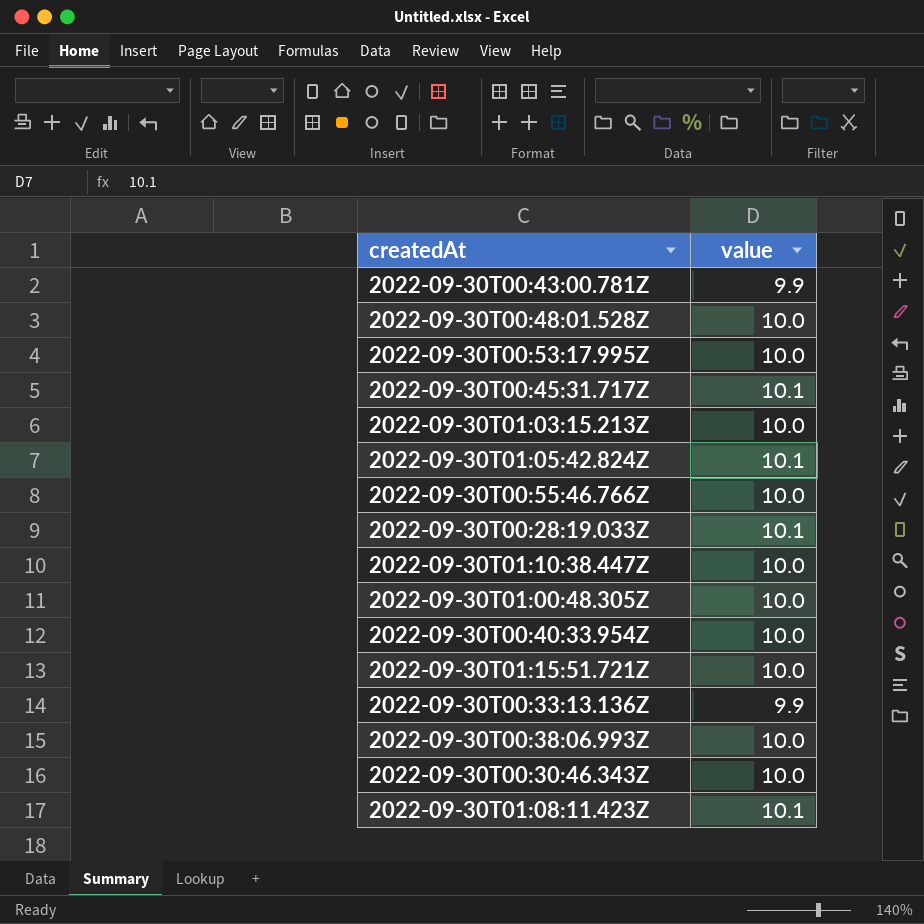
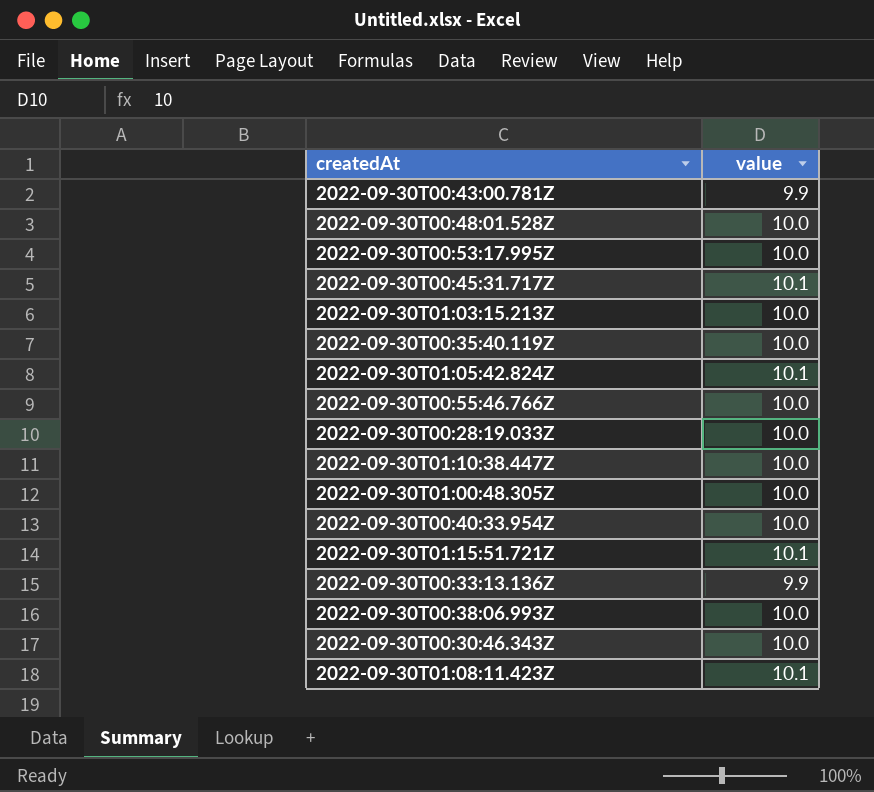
row 2022-09-30T00:35:40.119Z: none -> 10.0
2022-09-30T00:28:19.033Z | value: 10.1 -> 10.0
2022-09-30T01:15:51.721Z | value: 10.0 -> 10.1

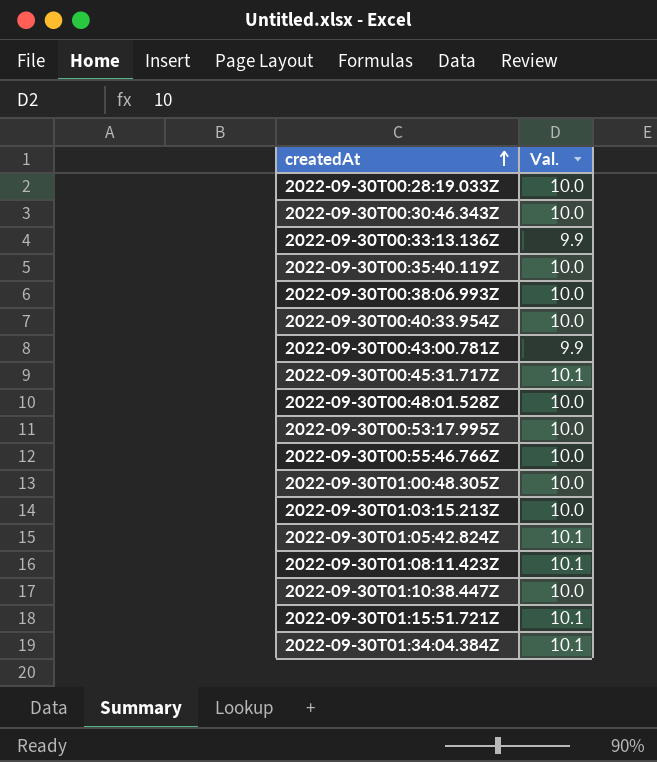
row order: none -> createdAt ascending
column name: value -> Val.
row 2022-09-30T01:34:04.384Z: none -> 10.1

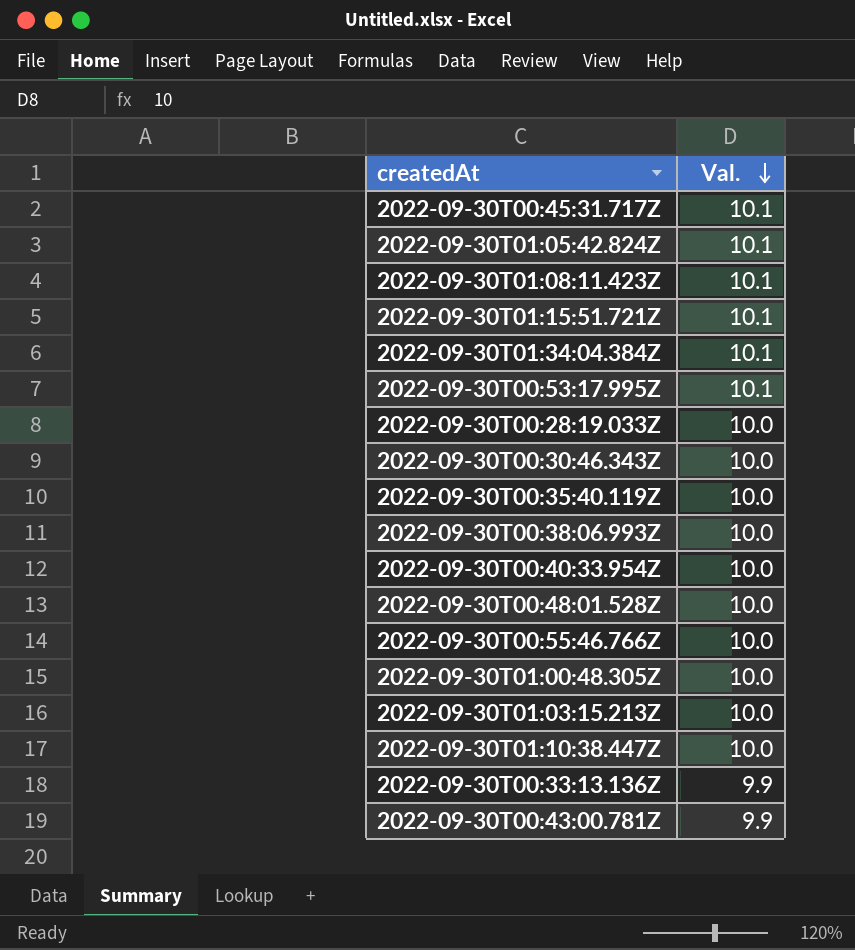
row order: createdAt ascending -> Val. descending
2022-09-30T00:53:17.995Z | Val.: 10.0 -> 10.1

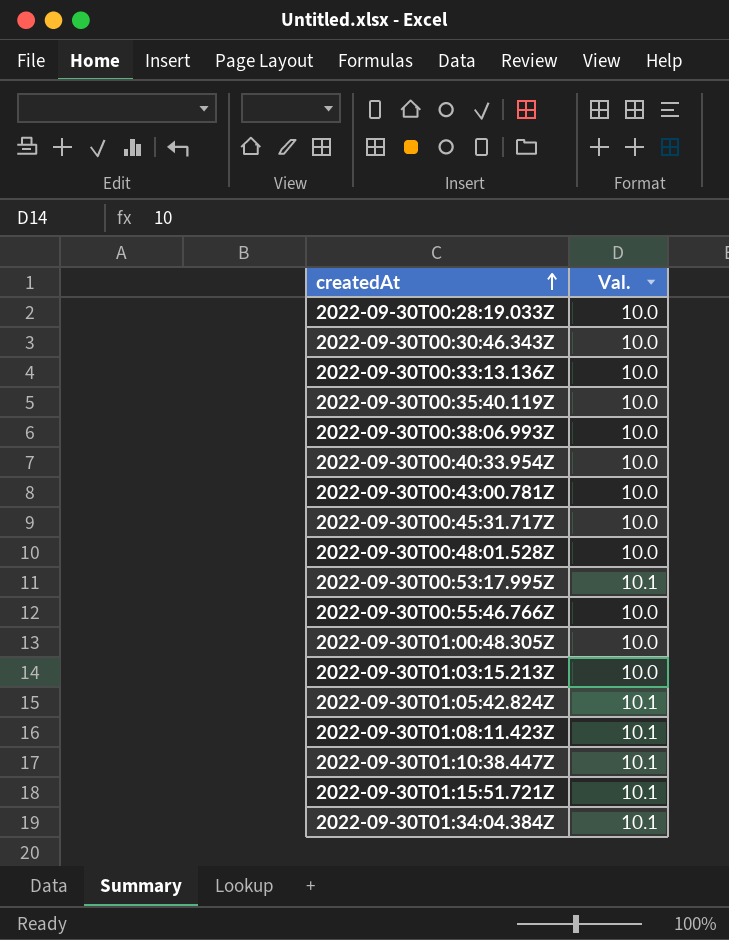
row order: Val. descending -> createdAt ascending
2022-09-30T00:33:13.136Z | Val.: 9.9 -> 10.0
2022-09-30T00:43:00.781Z | Val.: 9.9 -> 10.0
2022-09-30T00:45:31.717Z | Val.: 10.1 -> 10.0
2022-09-30T01:10:38.447Z | Val.: 10.0 -> 10.1

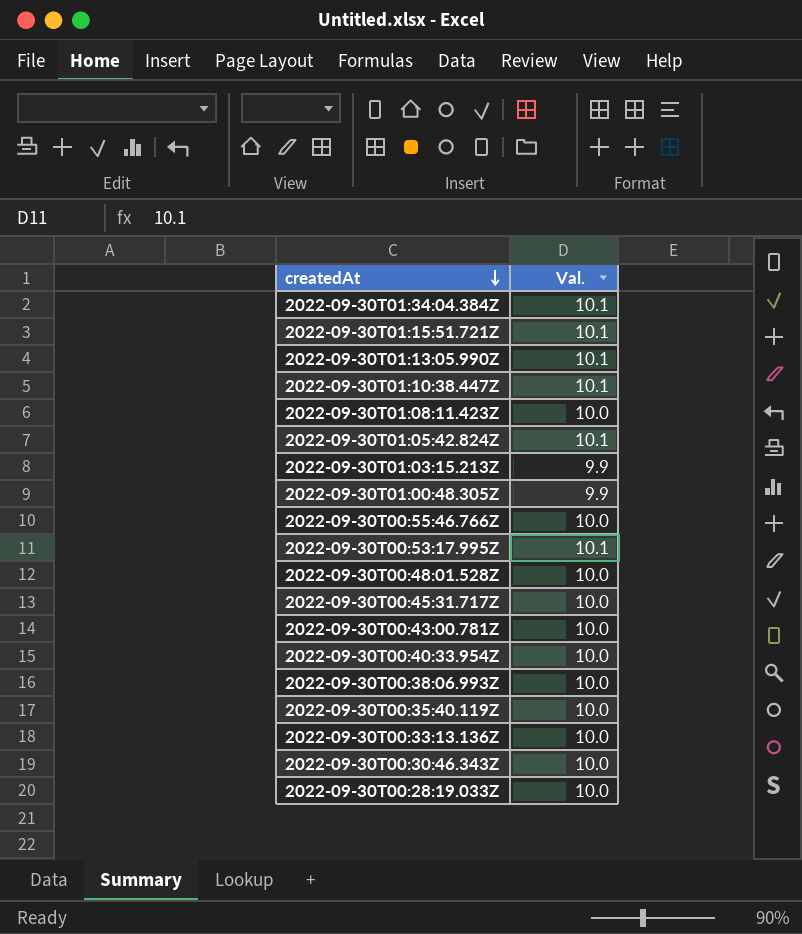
row order: createdAt ascending -> createdAt descending
row 2022-09-30T01:13:05.990Z: none -> 10.1
2022-09-30T01:08:11.423Z | Val.: 10.1 -> 10.0
2022-09-30T01:03:15.213Z | Val.: 10.0 -> 9.9
2022-09-30T01:00:48.305Z | Val.: 10.0 -> 9.9

